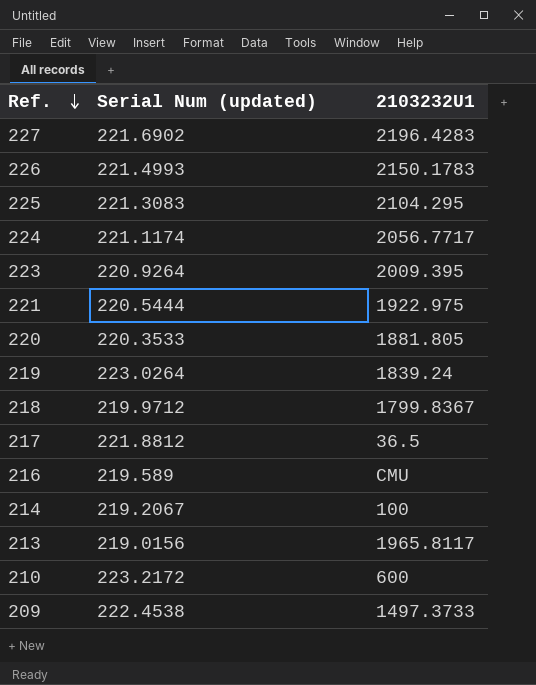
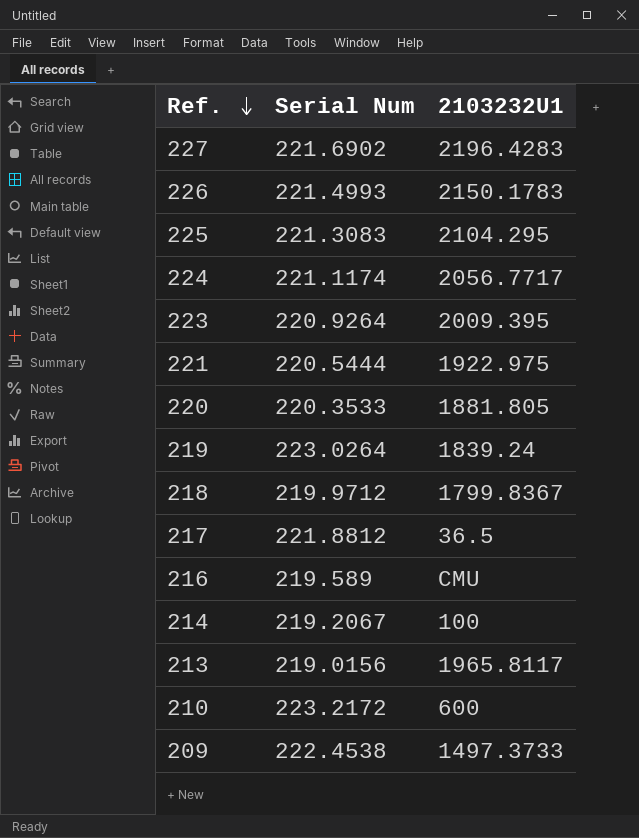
column name: Serial Num (updated) -> Serial Num

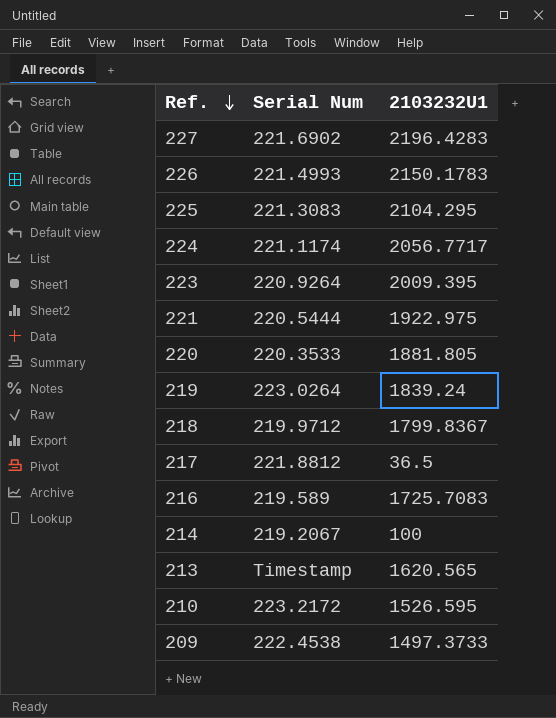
216 | 2103232U1: CMU -> 1725.7083
213 | Serial Num: 219.0156 -> Timestamp
213 | 2103232U1: 1965.8117 -> 1620.565
210 | 2103232U1: 600 -> 1526.595

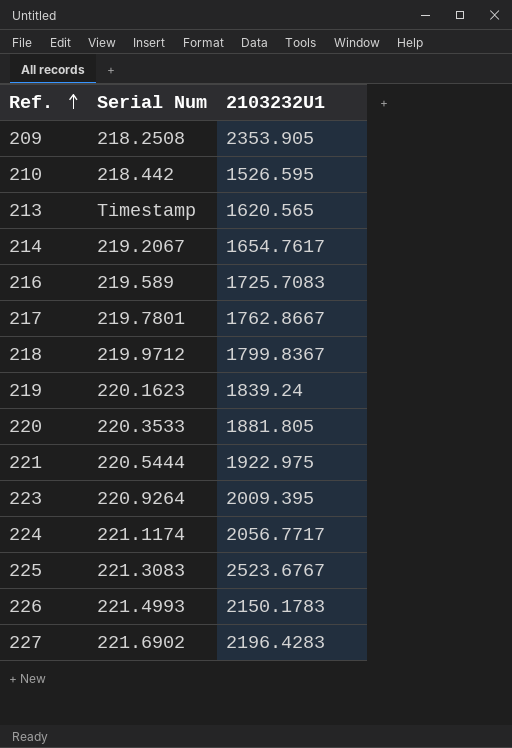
row order: Ref. descending -> Ref. ascending
209 | Serial Num: 222.4538 -> 218.2508
209 | 2103232U1: 1497.3733 -> 2353.905
210 | Serial Num: 223.2172 -> 218.442
214 | 2103232U1: 100 -> 1654.7617
217 | Serial Num: 221.8812 -> 219.7801
217 | 2103232U1: 36.5 -> 1762.8667
219 | Serial Num: 223.0264 -> 220.1623
225 | 2103232U1: 2104.295 -> 2523.6767

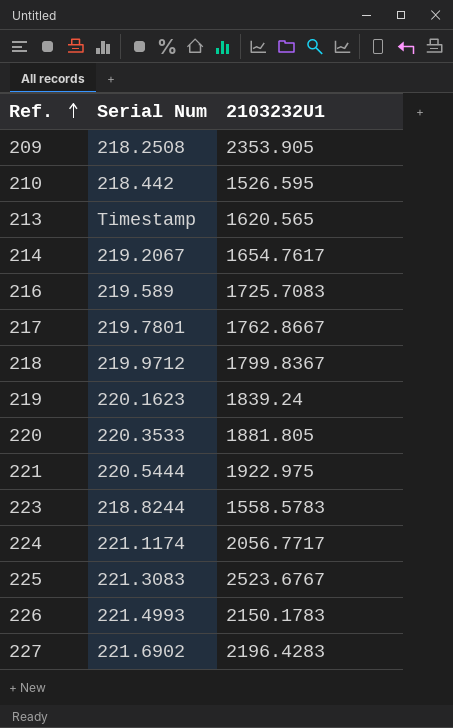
223 | Serial Num: 220.9264 -> 218.8244
223 | 2103232U1: 2009.395 -> 1558.5783

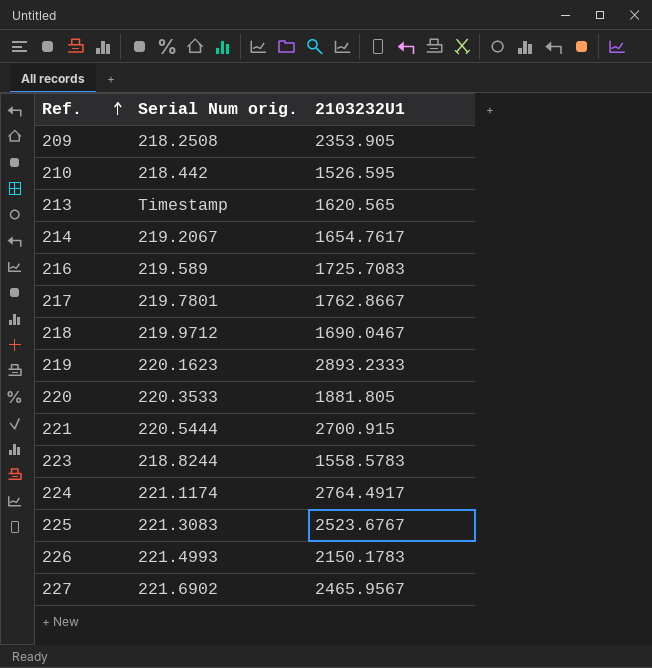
column name: Serial Num -> Serial Num orig.
218 | 2103232U1: 1799.8367 -> 1690.0467
219 | 2103232U1: 1839.24 -> 2893.2333
221 | 2103232U1: 1922.975 -> 2700.915
224 | 2103232U1: 2056.7717 -> 2764.4917
227 | 2103232U1: 2196.4283 -> 2465.9567

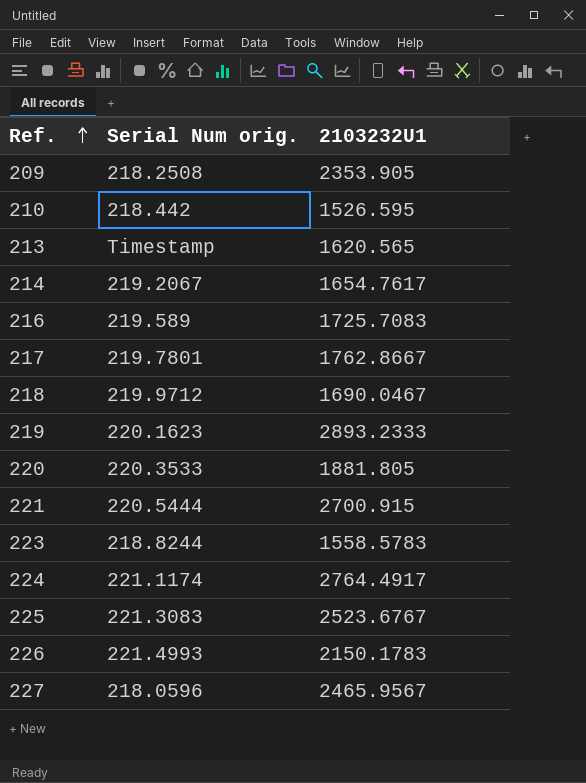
227 | Serial Num orig.: 221.6902 -> 218.0596

